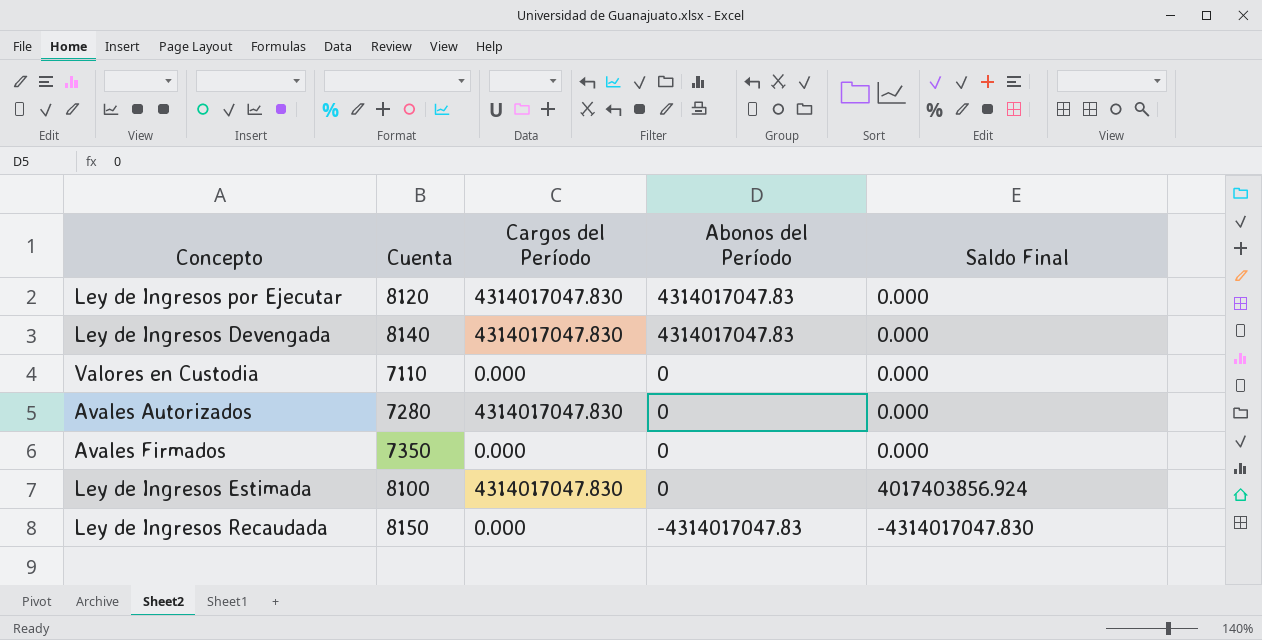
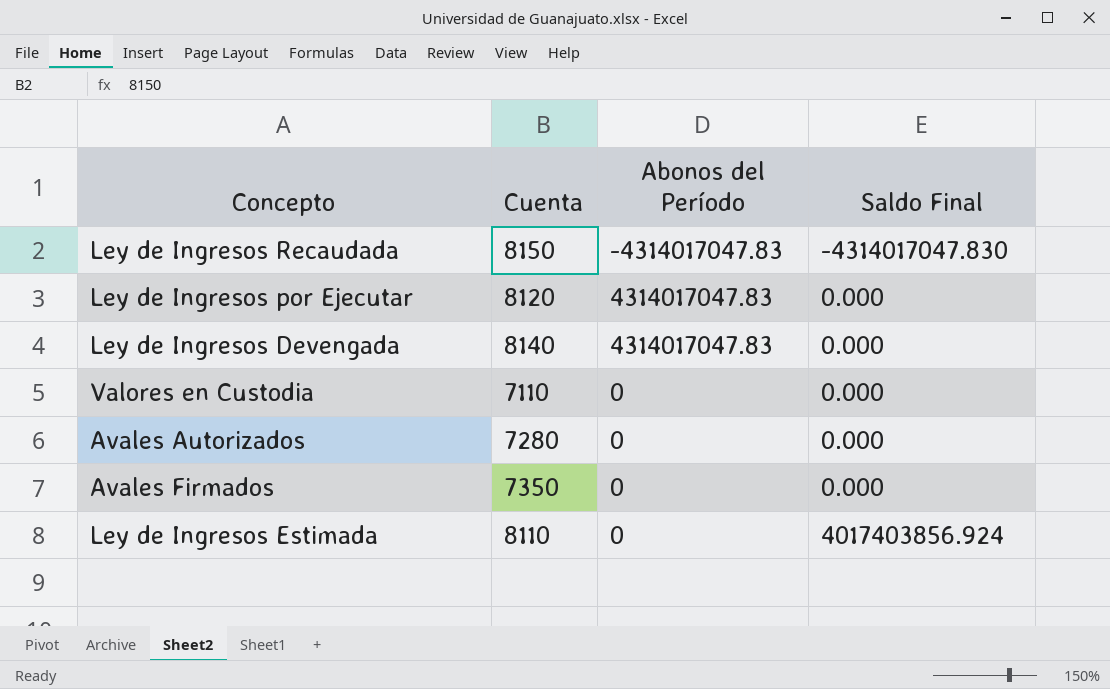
row order: Abonos del Período descending -> Saldo Final ascending
column Cargos del Período | position: 3 -> none
Ley de Ingresos Estimada | Cuenta: 8100 -> 8110

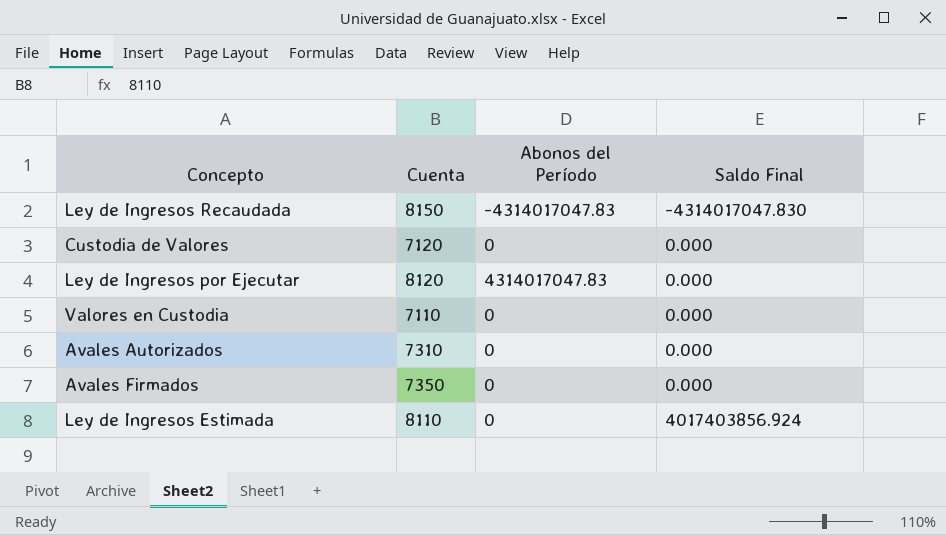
row Ley de Ingresos Devengada: 8140 | 4314017047.83 | 0.000 -> none
row Custodia de Valores: none -> 7120 | 0 | 0.000
Avales Autorizados | Cuenta: 7280 -> 7310

